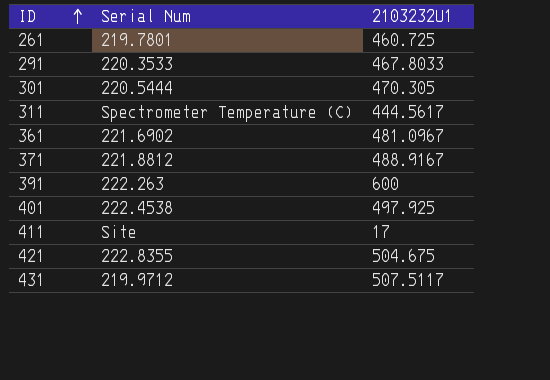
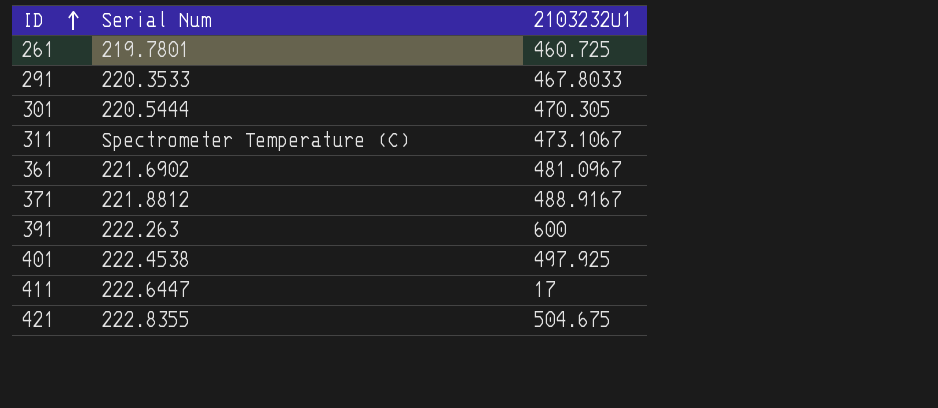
row 431: 219.9712 | 507.5117 -> none
311 | 2103232U1: 444.5617 -> 473.1067
411 | Serial Num: Site -> 222.6447

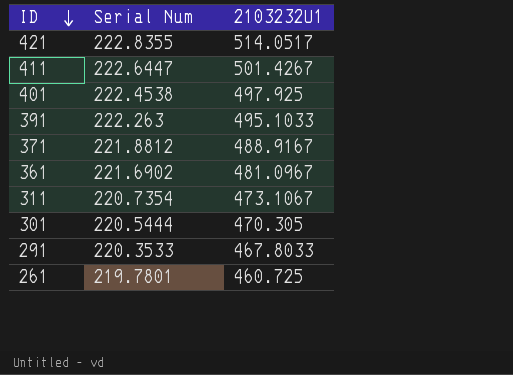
row order: ID ascending -> ID descending
421 | 2103232U1: 504.675 -> 514.0517
411 | 2103232U1: 17 -> 501.4267
391 | 2103232U1: 600 -> 495.1033
311 | Serial Num: Spectrometer Temperature (C) -> 220.7354

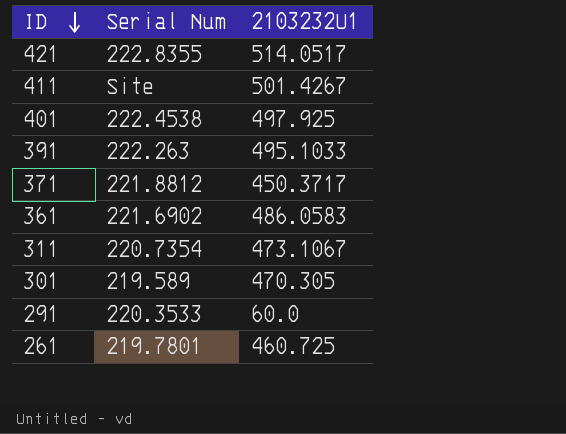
411 | Serial Num: 222.6447 -> Site
371 | 2103232U1: 488.9167 -> 450.3717
361 | 2103232U1: 481.0967 -> 486.0583
301 | Serial Num: 220.5444 -> 219.589
291 | 2103232U1: 467.8033 -> 60.0

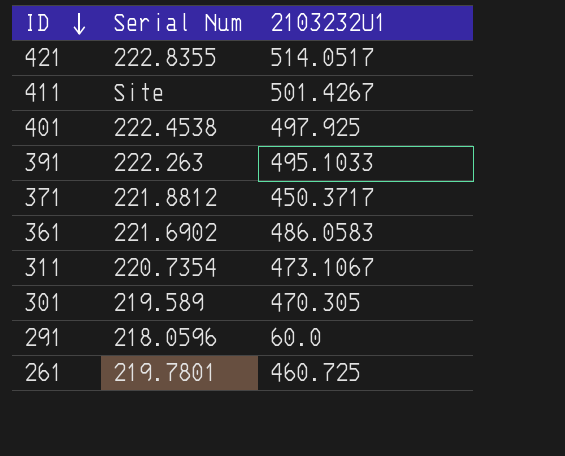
291 | Serial Num: 220.3533 -> 218.0596

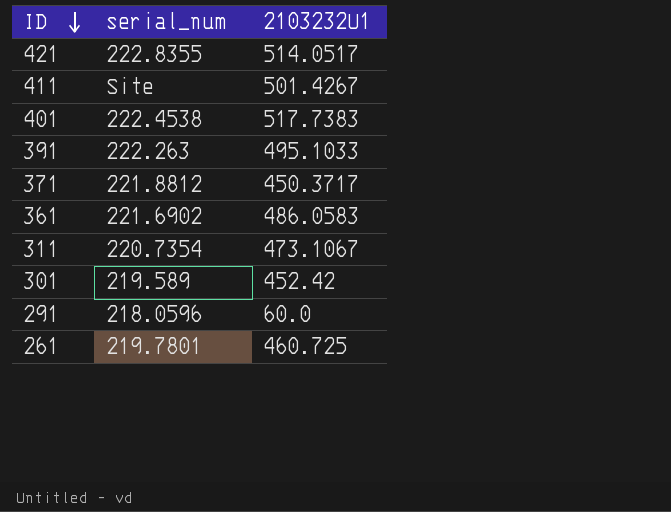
column name: Serial Num -> serial_num
401 | 2103232U1: 497.925 -> 517.7383
301 | 2103232U1: 470.305 -> 452.42

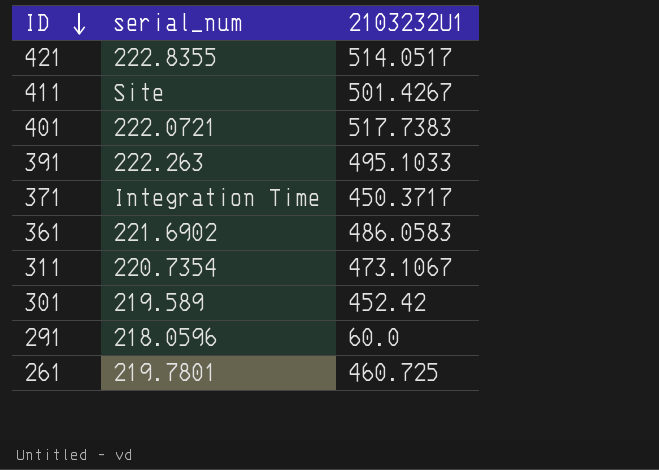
401 | serial_num: 222.4538 -> 222.0721
371 | serial_num: 221.8812 -> Integration Time

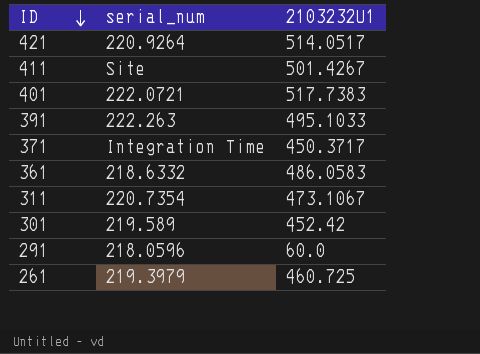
421 | serial_num: 222.8355 -> 220.9264
361 | serial_num: 221.6902 -> 218.6332
261 | serial_num: 219.7801 -> 219.3979

